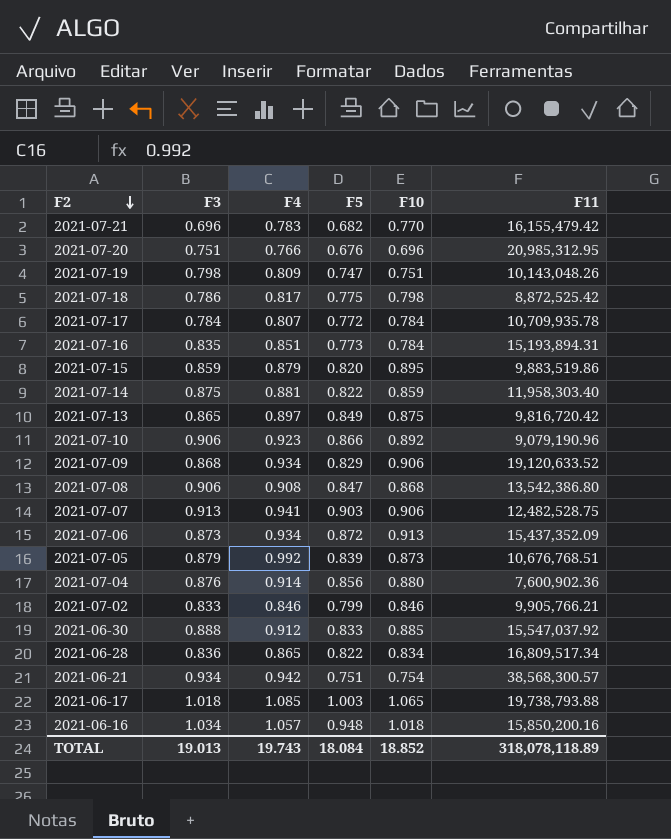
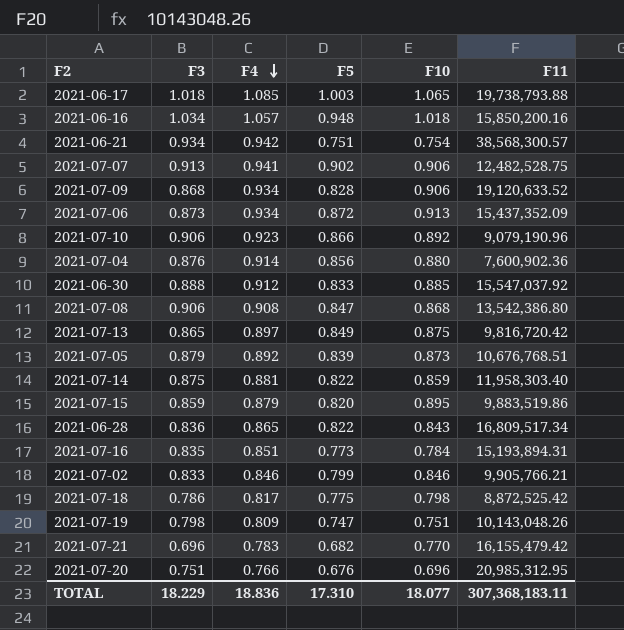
row order: F2 descending -> F4 descending
row 2021-07-17: 0.784 | 0.807 | 0.772 | 0.784 | 10,709,935.78 -> none
2021-07-07 | F5: 0.903 -> 0.902
2021-07-09 | F5: 0.829 -> 0.828
2021-07-05 | F4: 0.992 -> 0.892
2021-06-28 | F10: 0.834 -> 0.843
TOTAL | F3: 19.013 -> 18.229
TOTAL | F4: 19.743 -> 18.836
TOTAL | F5: 18.084 -> 17.310
TOTAL | F10: 18.852 -> 18.077
TOTAL | F11: 318,078,118.89 -> 307,368,183.11

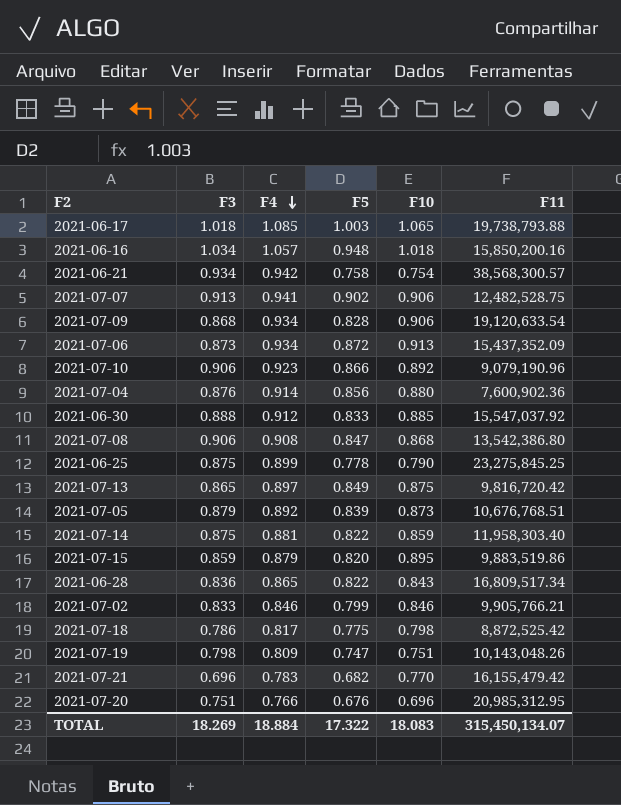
row 2021-07-16: 0.835 | 0.851 | 0.773 | 0.784 | 15,193,894.31 -> none
2021-06-21 | F5: 0.751 -> 0.758
2021-07-09 | F11: 19,120,633.52 -> 19,120,633.54
row 2021-06-25: none -> 0.875 | 0.899 | 0.778 | 0.790 | 23,275,845.25
TOTAL | F3: 18.229 -> 18.269
TOTAL | F4: 18.836 -> 18.884
TOTAL | F5: 17.310 -> 17.322
TOTAL | F10: 18.077 -> 18.083
TOTAL | F11: 307,368,183.11 -> 315,450,134.07

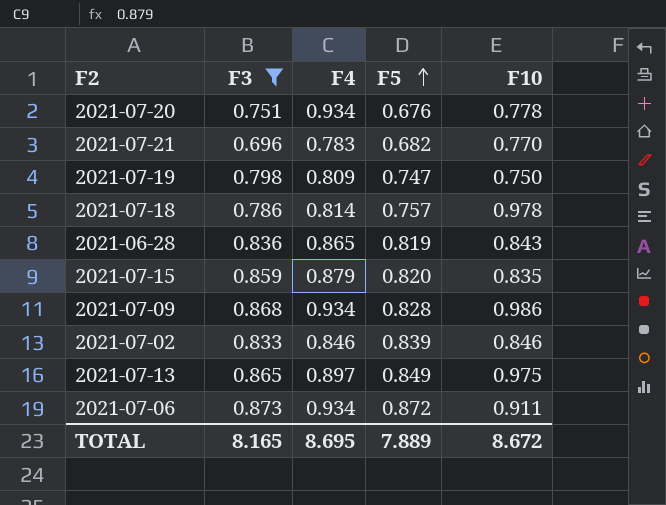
filter: none -> F3 <= 0.873
row order: F4 descending -> F5 ascending
column F11 | position: 6 -> none
2021-07-20 | F4: 0.766 -> 0.934
2021-07-20 | F10: 0.696 -> 0.778
2021-07-19 | F10: 0.751 -> 0.750
2021-07-18 | F4: 0.817 -> 0.814
2021-07-18 | F5: 0.775 -> 0.757
2021-07-18 | F10: 0.798 -> 0.978
2021-06-28 | F5: 0.822 -> 0.819
2021-07-15 | F10: 0.895 -> 0.835
2021-07-09 | F10: 0.906 -> 0.986
2021-07-02 | F5: 0.799 -> 0.839
2021-07-13 | F10: 0.875 -> 0.975
2021-07-06 | F10: 0.913 -> 0.911
TOTAL | F3: 18.269 -> 8.165
TOTAL | F4: 18.884 -> 8.695
TOTAL | F5: 17.322 -> 7.889
TOTAL | F10: 18.083 -> 8.672

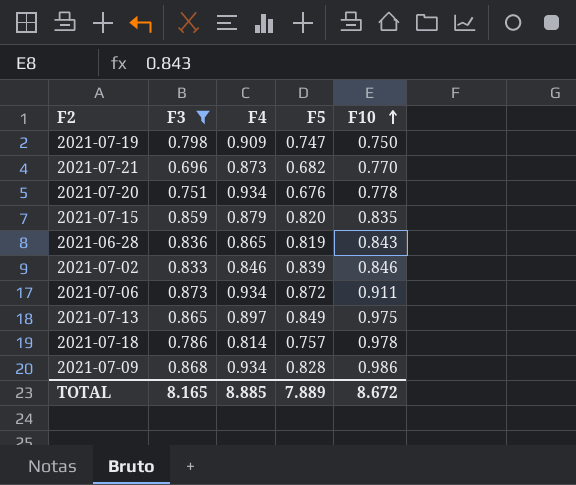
row order: F5 ascending -> F10 ascending
2021-07-19 | F4: 0.809 -> 0.909
2021-07-21 | F4: 0.783 -> 0.873
TOTAL | F4: 8.695 -> 8.885

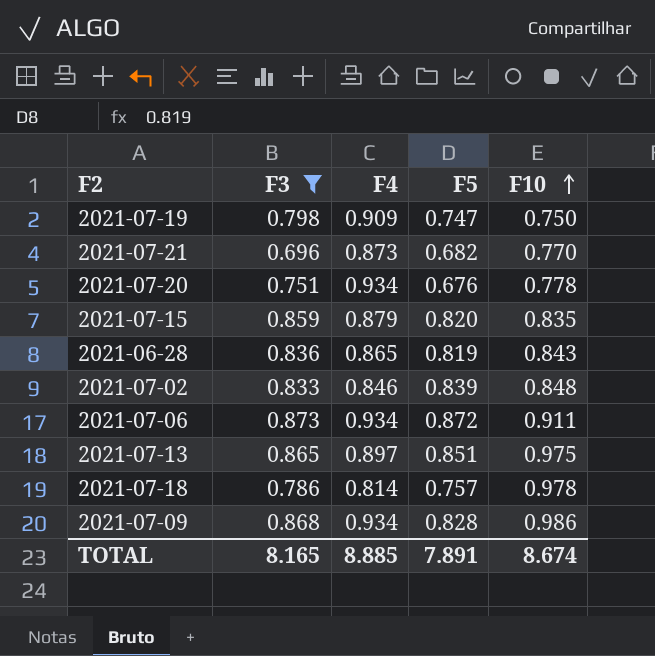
2021-07-02 | F10: 0.846 -> 0.848
2021-07-13 | F5: 0.849 -> 0.851
TOTAL | F5: 7.889 -> 7.891
TOTAL | F10: 8.672 -> 8.674

